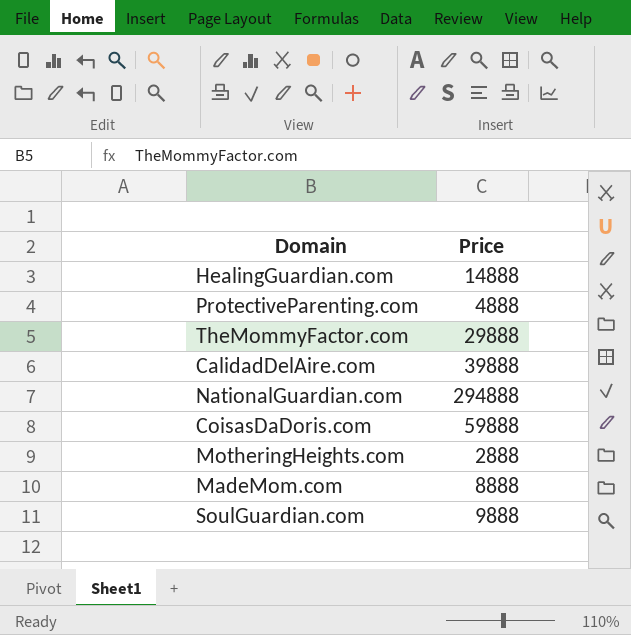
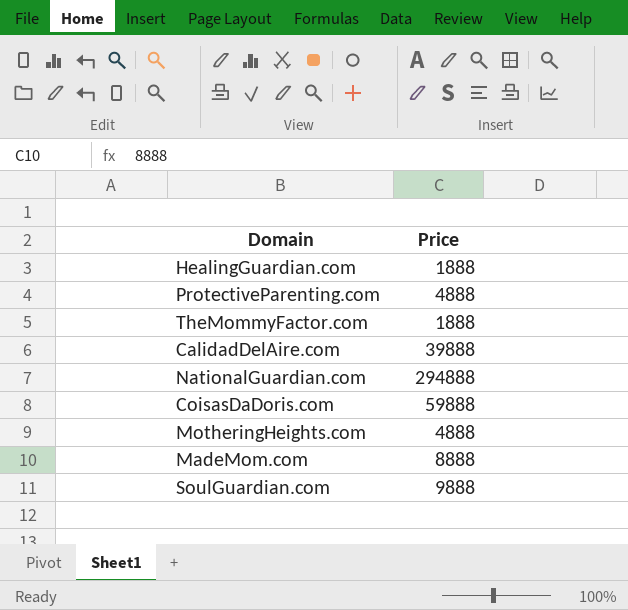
HealingGuardian.com | Price: 14888 -> 1888
TheMommyFactor.com | Price: 29888 -> 1888
MotheringHeights.com | Price: 2888 -> 4888

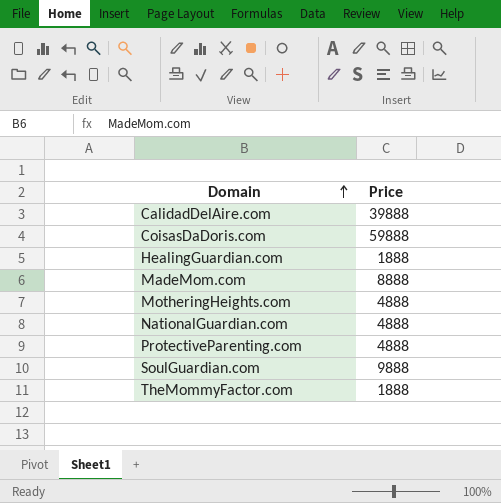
row order: none -> Domain ascending
NationalGuardian.com | Price: 294888 -> 4888

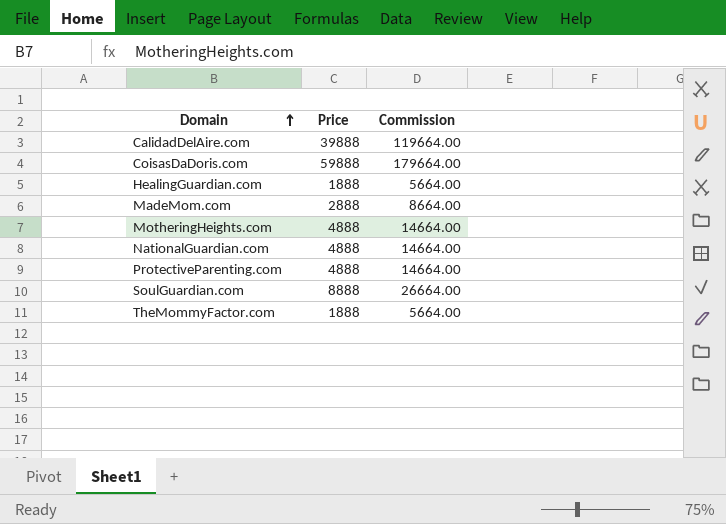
column Commission | formula: none -> [Price] * 3
MadeMom.com | Price: 8888 -> 2888
SoulGuardian.com | Price: 9888 -> 8888

